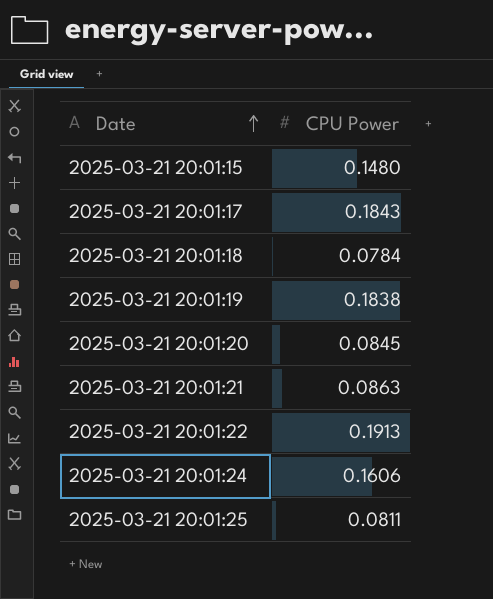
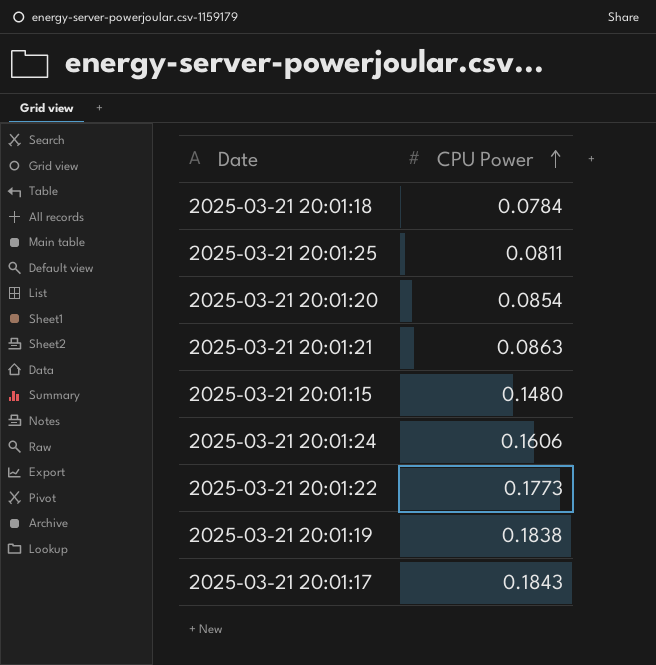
row order: Date ascending -> CPU Power ascending
2025-03-21 20:01:20 | CPU Power: 0.0845 -> 0.0854
2025-03-21 20:01:22 | CPU Power: 0.1913 -> 0.1773

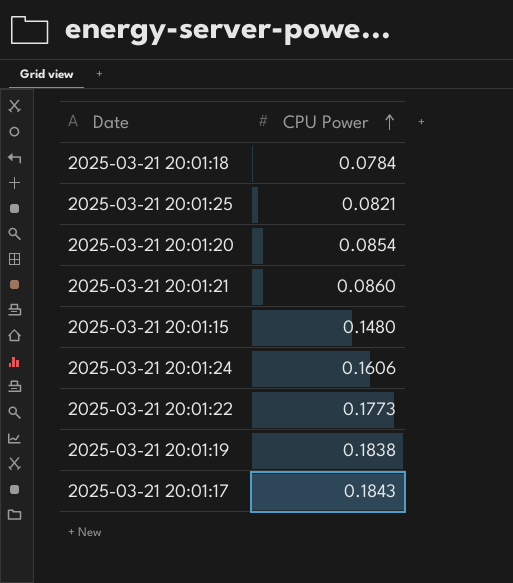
2025-03-21 20:01:25 | CPU Power: 0.0811 -> 0.0821
2025-03-21 20:01:21 | CPU Power: 0.0863 -> 0.0860

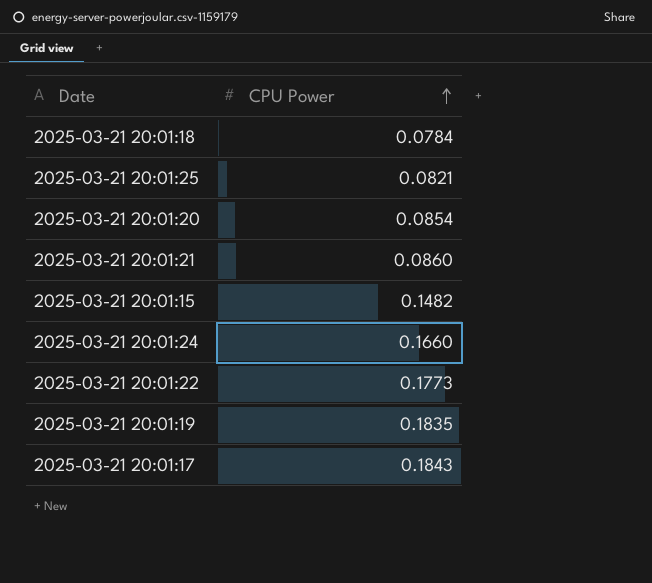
2025-03-21 20:01:15 | CPU Power: 0.1480 -> 0.1482
2025-03-21 20:01:24 | CPU Power: 0.1606 -> 0.1660
2025-03-21 20:01:19 | CPU Power: 0.1838 -> 0.1835

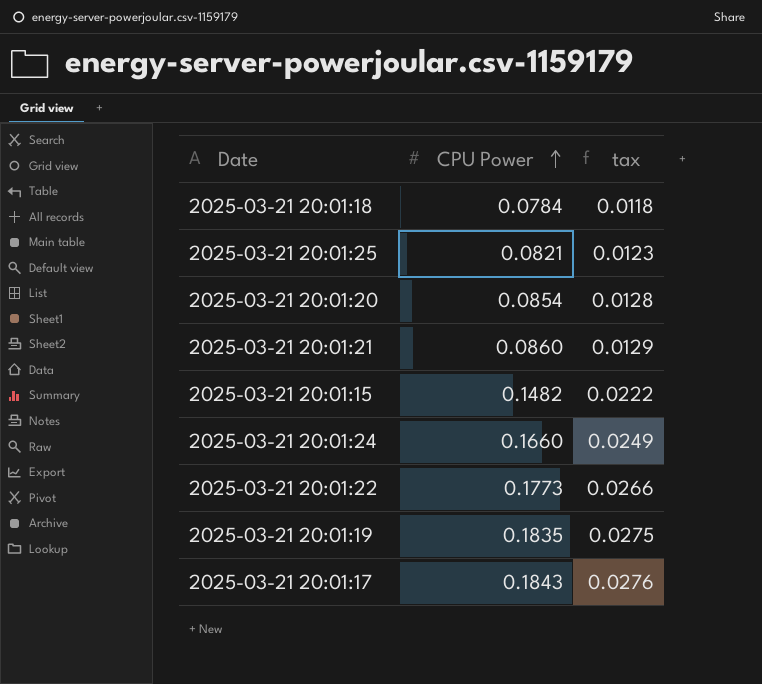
column tax | formula: none -> [CPU Power] * 0.15

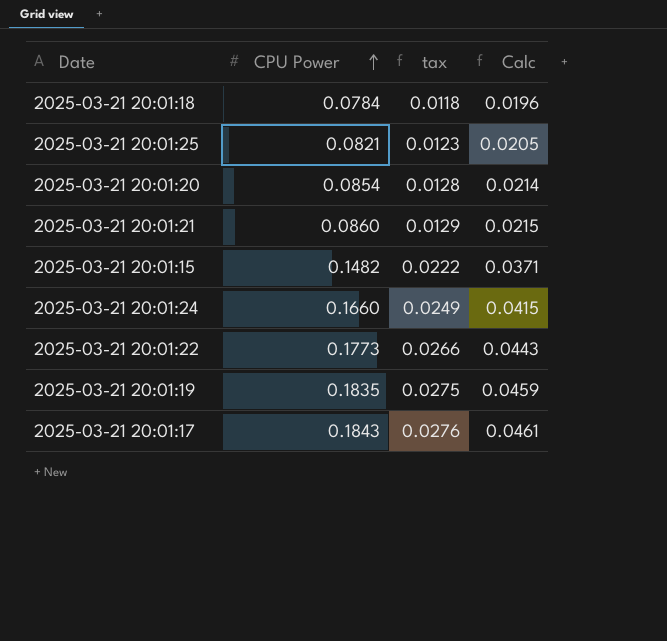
column Calc | formula: none -> [CPU Power] * 0.25

